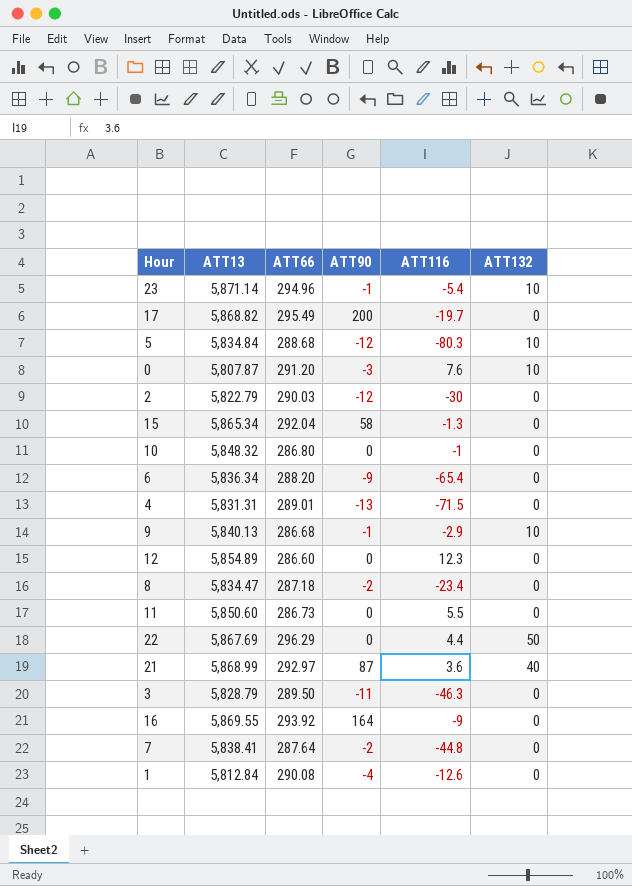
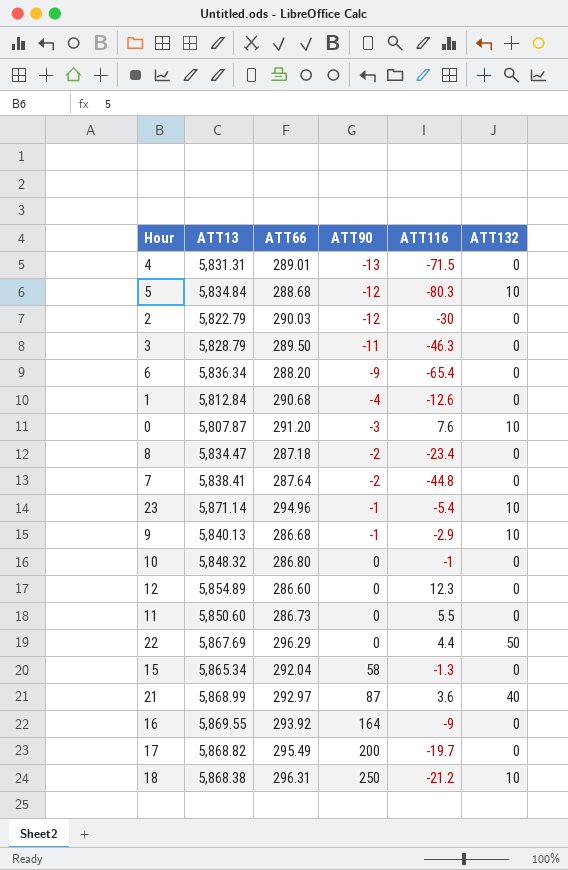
row order: none -> ATT90 ascending
1 | ATT66: 290.08 -> 290.68
row 18: none -> 5,868.38 | 296.31 | 250 | -21.2 | 10

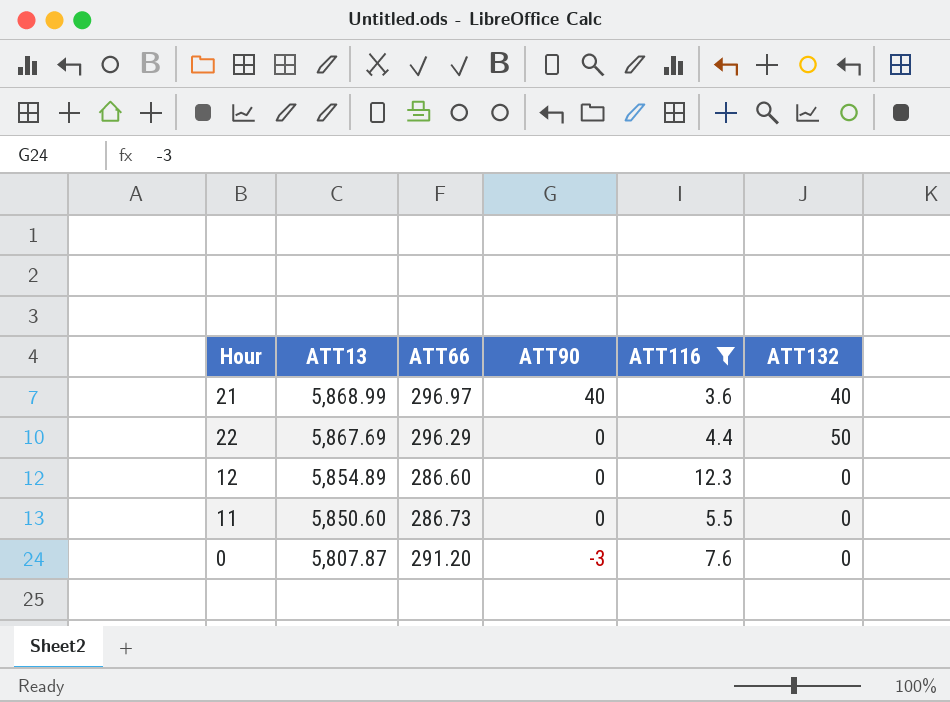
filter: none -> ATT116 >= 3.6
row order: ATT90 ascending -> ATT13 descending
21 | ATT66: 292.97 -> 296.97
21 | ATT90: 87 -> 40
0 | ATT132: 10 -> 0

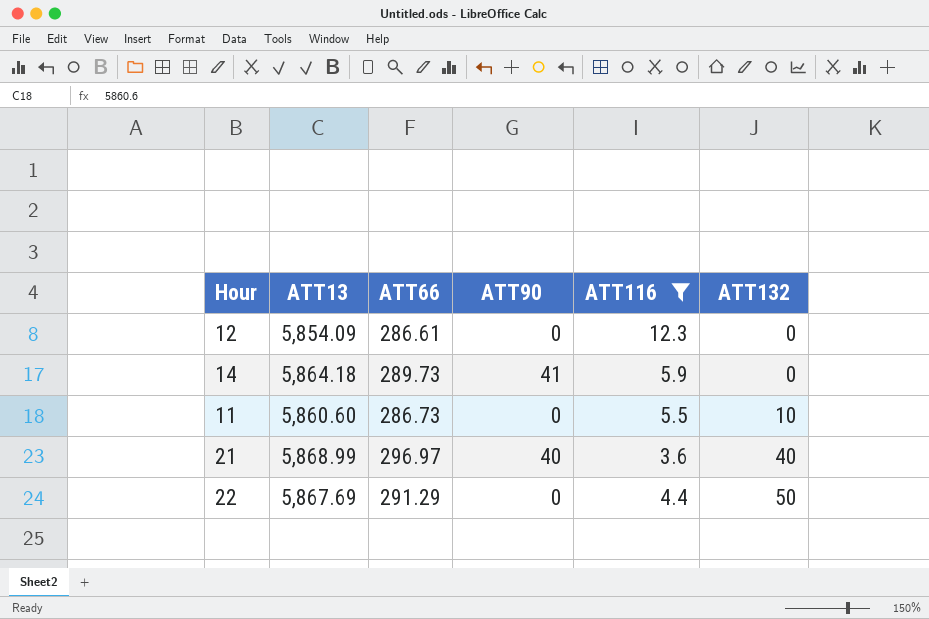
row order: ATT13 descending -> ATT132 ascending
row 0: 5,807.87 | 291.20 | -3 | 7.6 | 0 -> none
12 | ATT13: 5,854.89 -> 5,854.09
12 | ATT66: 286.60 -> 286.61
row 14: none -> 5,864.18 | 289.73 | 41 | 5.9 | 0
11 | ATT13: 5,850.60 -> 5,860.60
11 | ATT132: 0 -> 10
22 | ATT66: 296.29 -> 291.29

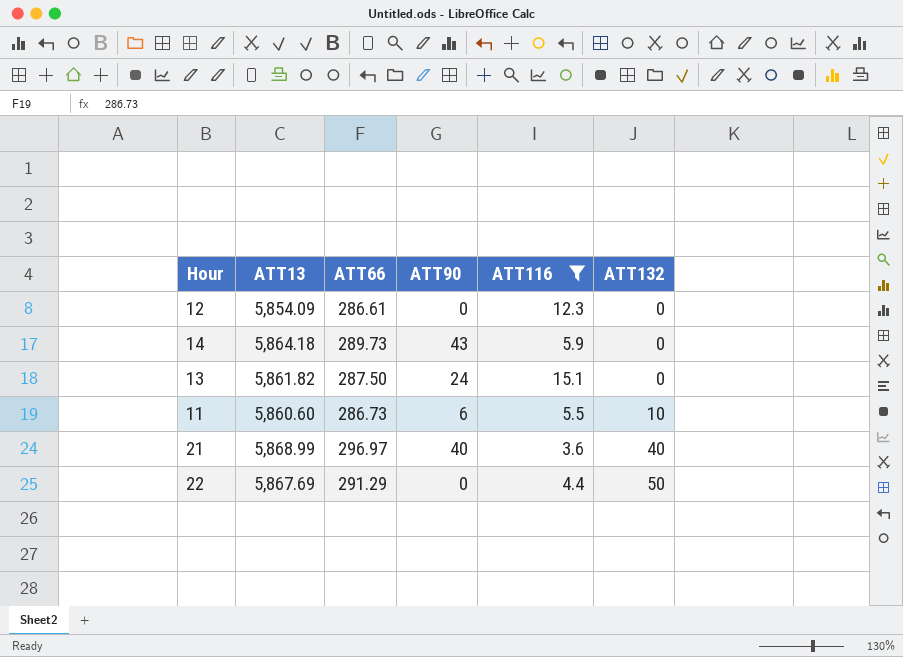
14 | ATT90: 41 -> 43
row 13: none -> 5,861.82 | 287.50 | 24 | 15.1 | 0
11 | ATT90: 0 -> 6

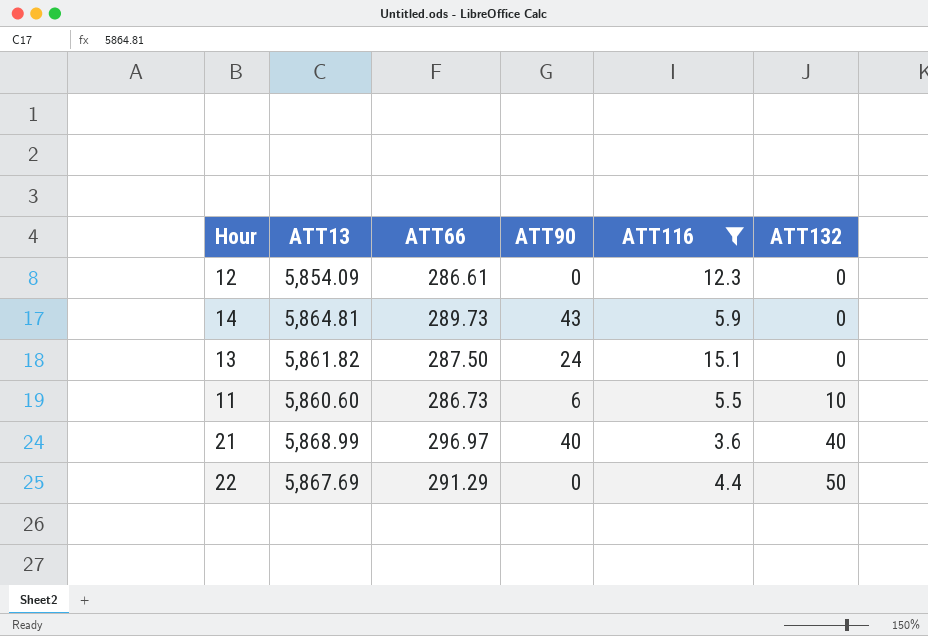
14 | ATT13: 5,864.18 -> 5,864.81

